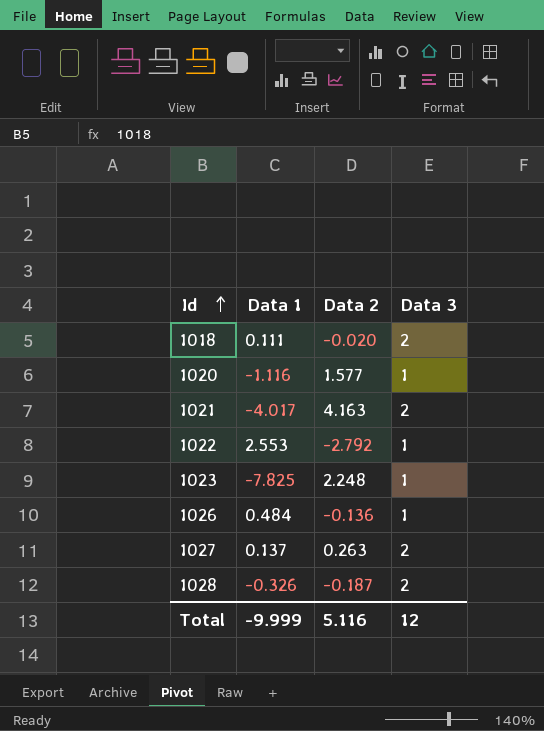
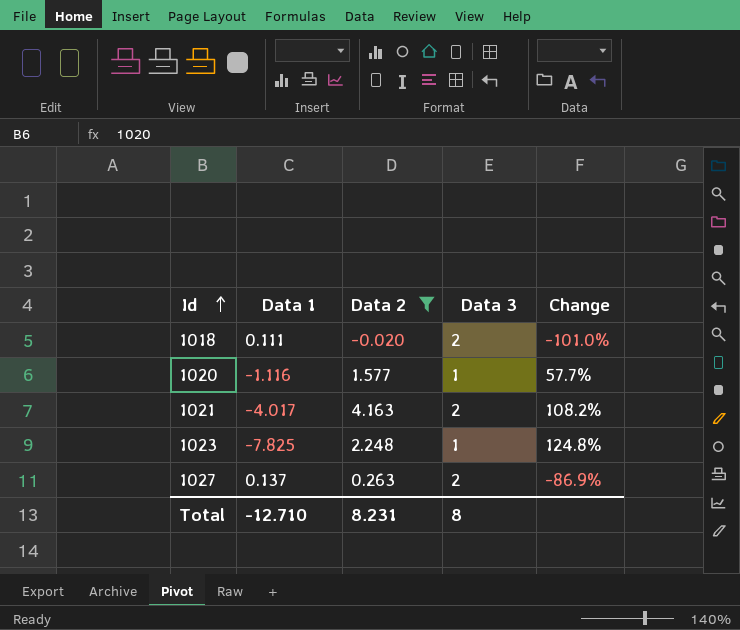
filter: none -> Data 2 >= -0.020
column Change | formula: none -> ([Data 2] - [Data 3]) / [Data 3]
Total | Data 1: -9.999 -> -12.710
Total | Data 2: 5.116 -> 8.231
Total | Data 3: 12 -> 8

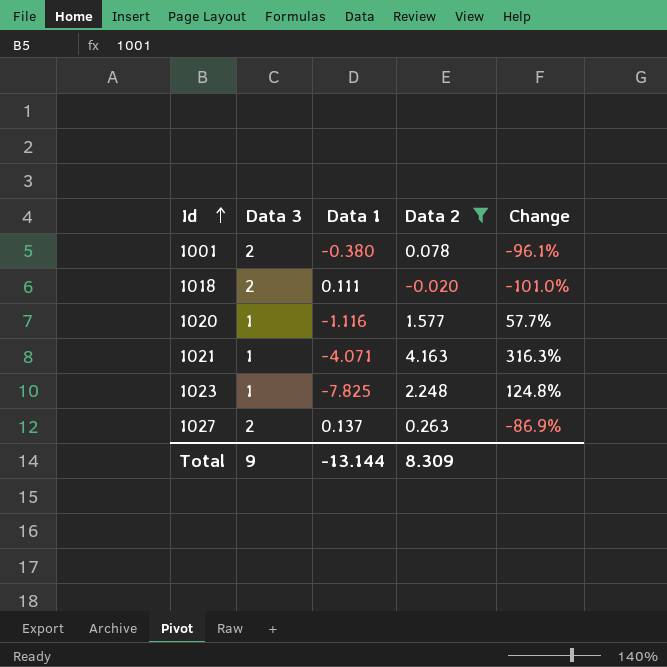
column Data 3 | position: 4 -> 2
row 1001: none -> 2 | -0.380 | 0.078 | -96.1%
1021 | Data 3: 2 -> 1
1021 | Data 1: -4.017 -> -4.071
1021 | Change: 108.2% -> 316.3%
Total | Data 3: 8 -> 9
Total | Data 1: -12.710 -> -13.144
Total | Data 2: 8.231 -> 8.309

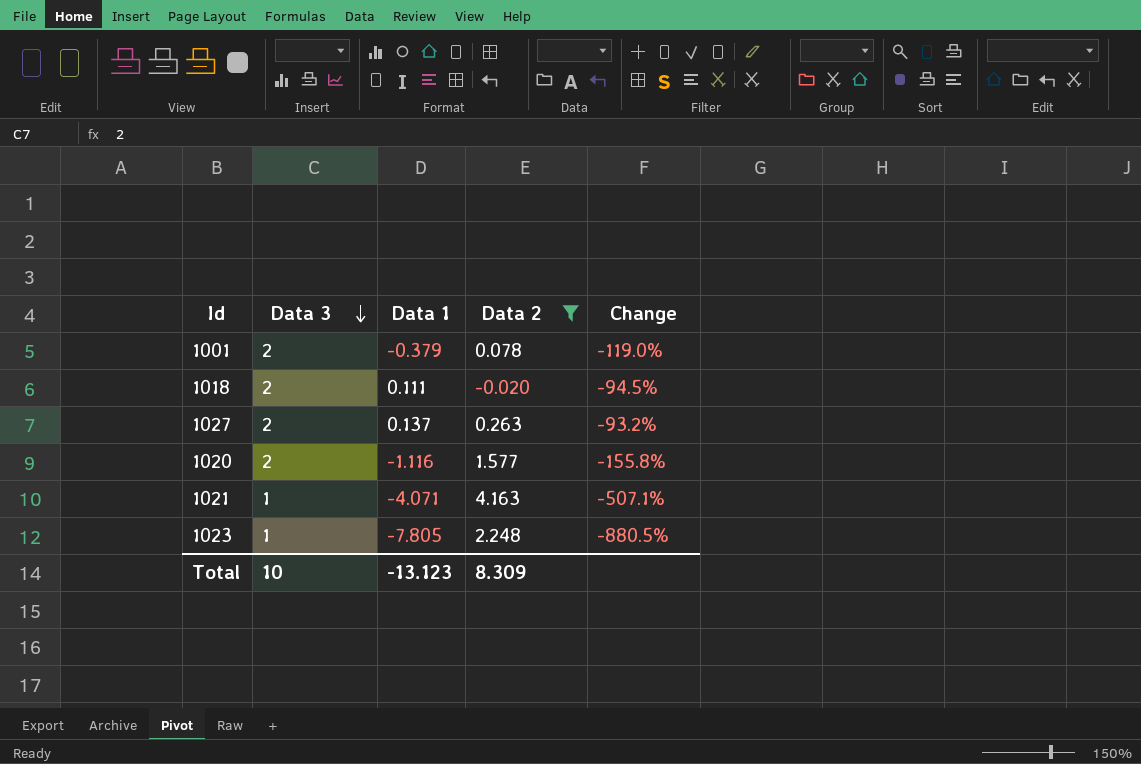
row order: Id ascending -> Data 3 descending
column Change | formula: ([Data 2] - [Data 3]) / [Data 3] -> ([Data 1] - [Data 3]) / [Data 3]
1001 | Data 1: -0.380 -> -0.379
1020 | Data 3: 1 -> 2
1023 | Data 1: -7.825 -> -7.805
Total | Data 3: 9 -> 10
Total | Data 1: -13.144 -> -13.123

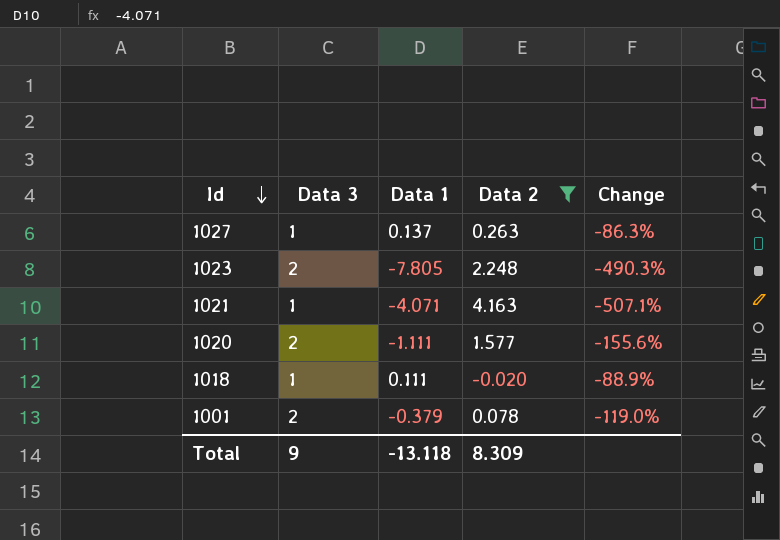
row order: Data 3 descending -> Id descending
1027 | Data 3: 2 -> 1
1027 | Change: -93.2% -> -86.3%
1023 | Data 3: 1 -> 2
1023 | Change: -880.5% -> -490.3%
1020 | Data 1: -1.116 -> -1.111
1020 | Change: -155.8% -> -155.6%
1018 | Data 3: 2 -> 1
1018 | Change: -94.5% -> -88.9%
Total | Data 3: 10 -> 9
Total | Data 1: -13.123 -> -13.118

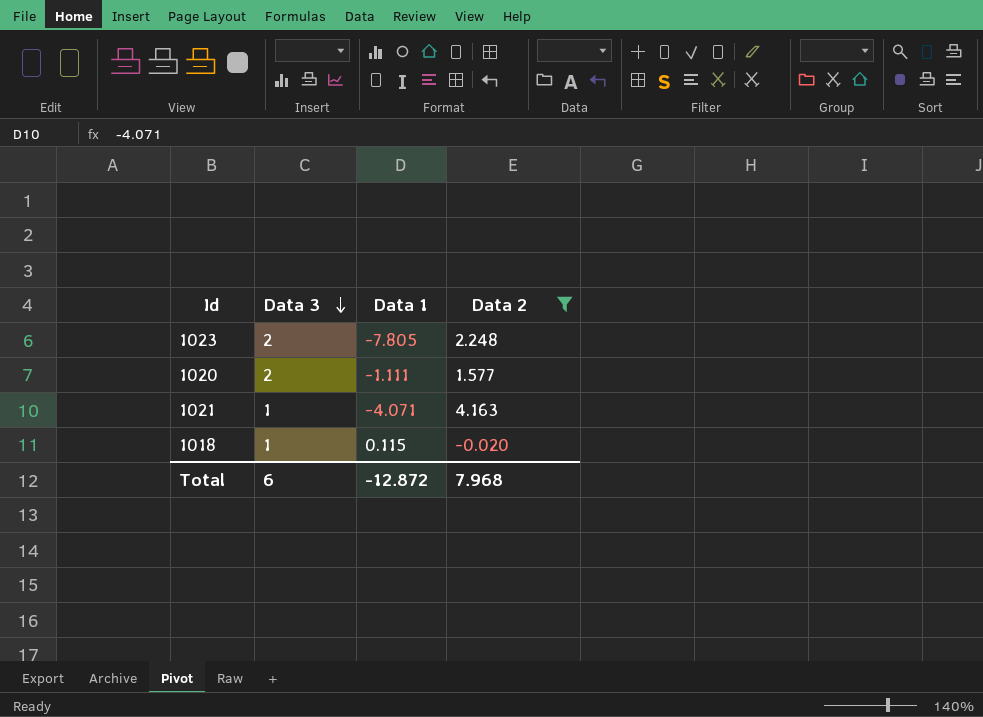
row order: Id descending -> Data 3 descending
column Change | formula: ([Data 1] - [Data 3]) / [Data 3] -> none
row 1027: 1 | 0.137 | 0.263 | -86.3% -> none
row 1001: 2 | -0.379 | 0.078 | -119.0% -> none
1018 | Data 1: 0.111 -> 0.115
Total | Data 3: 9 -> 6
Total | Data 1: -13.118 -> -12.872
Total | Data 2: 8.309 -> 7.968

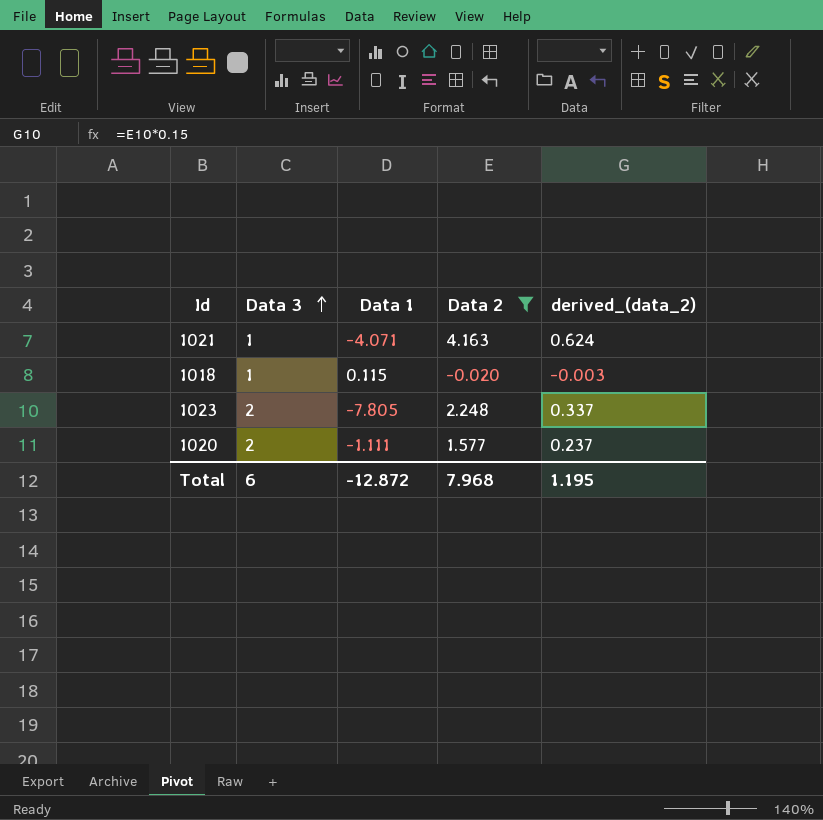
row order: Data 3 descending -> Data 3 ascending
column derived_(data_2) | formula: none -> [Data 2] * 0.15

